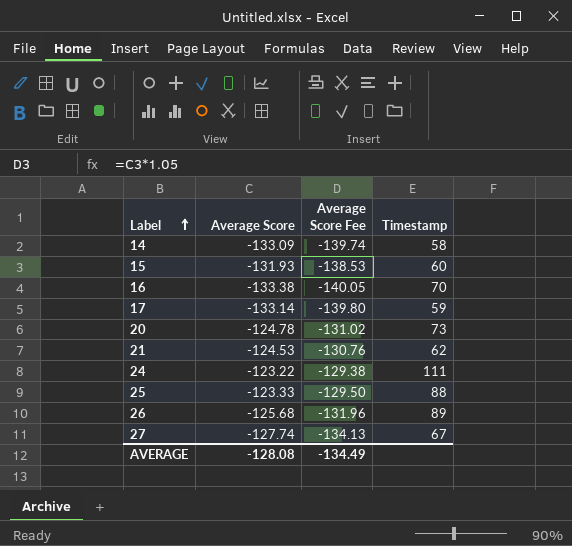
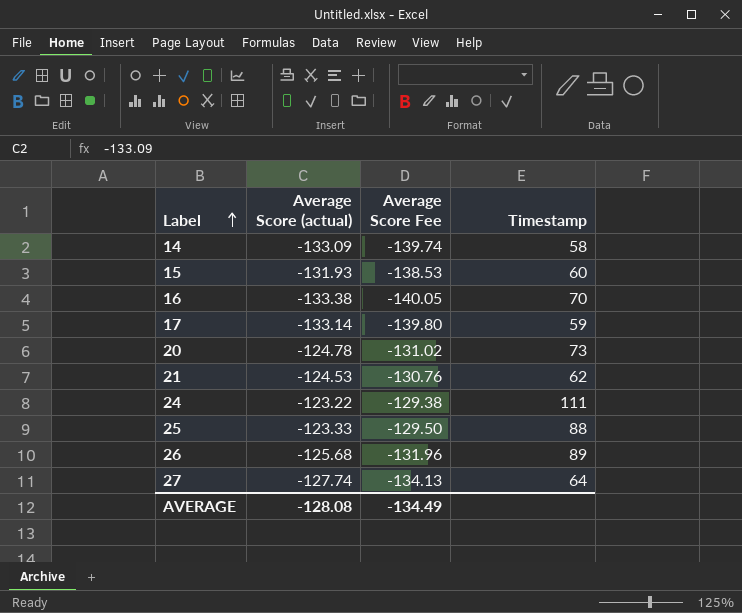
column name: Average Score -> Average Score (actual)
27 | Timestamp: 67 -> 64

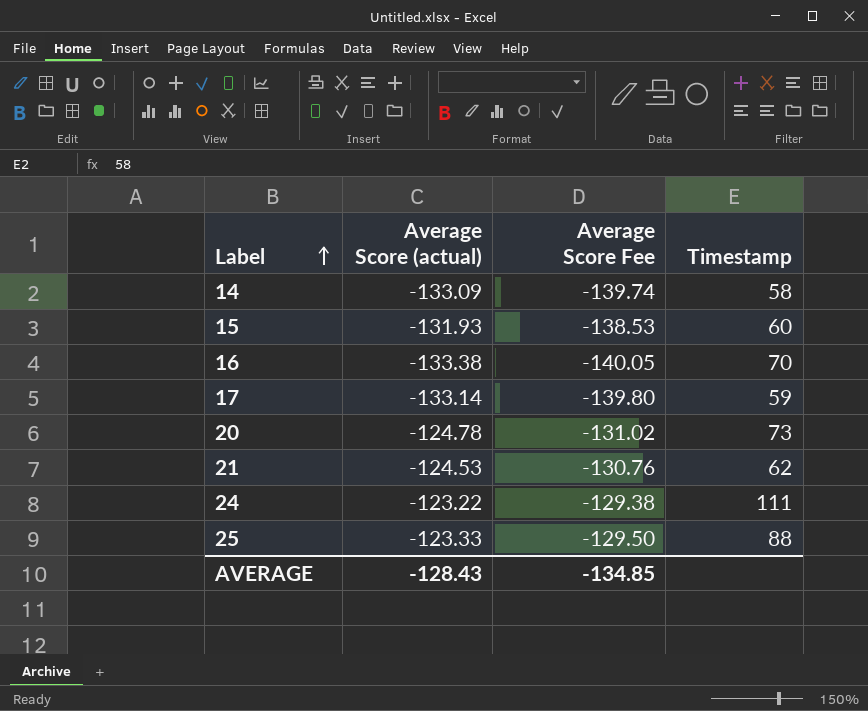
row 26: -125.68 | -131.96 | 89 -> none
row 27: -127.74 | -134.13 | 64 -> none
AVERAGE | Average Score (actual): -128.08 -> -128.43
AVERAGE | Average Score Fee: -134.49 -> -134.85

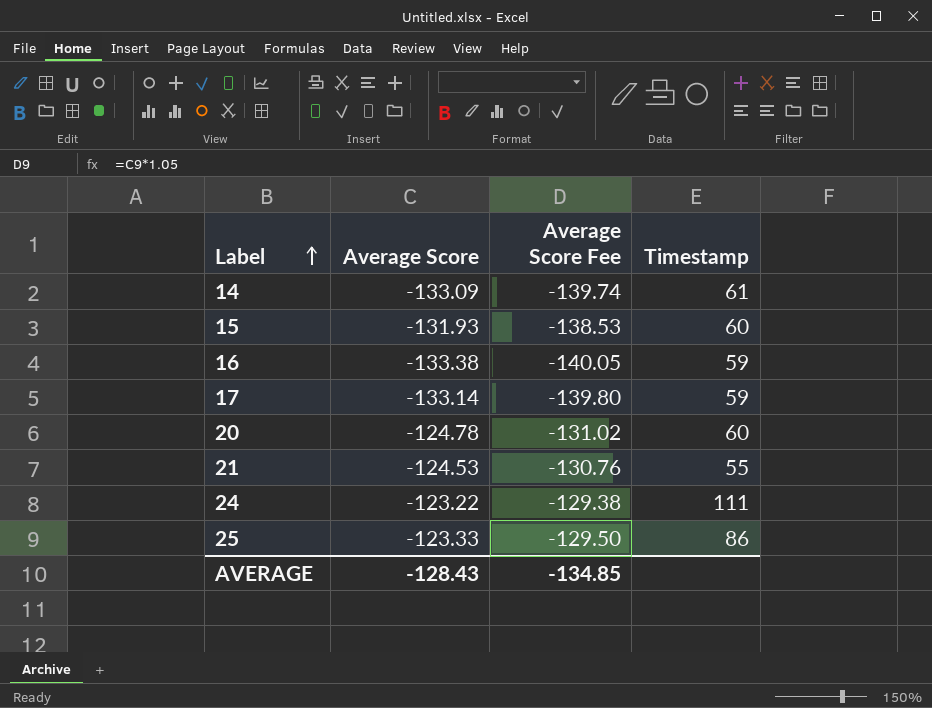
column name: Average Score (actual) -> Average Score
14 | Timestamp: 58 -> 61
16 | Timestamp: 70 -> 59
20 | Timestamp: 73 -> 60
21 | Timestamp: 62 -> 55
25 | Timestamp: 88 -> 86

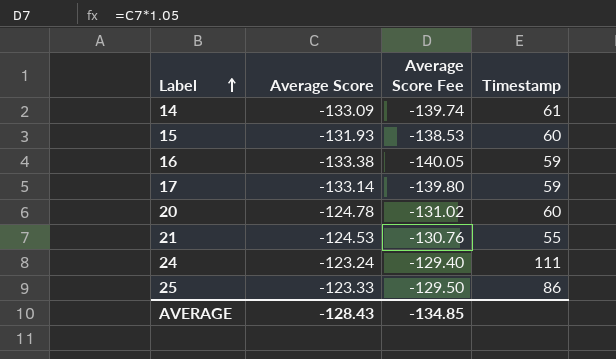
24 | Average Score: -123.22 -> -123.24
24 | Average Score Fee: -129.38 -> -129.40

